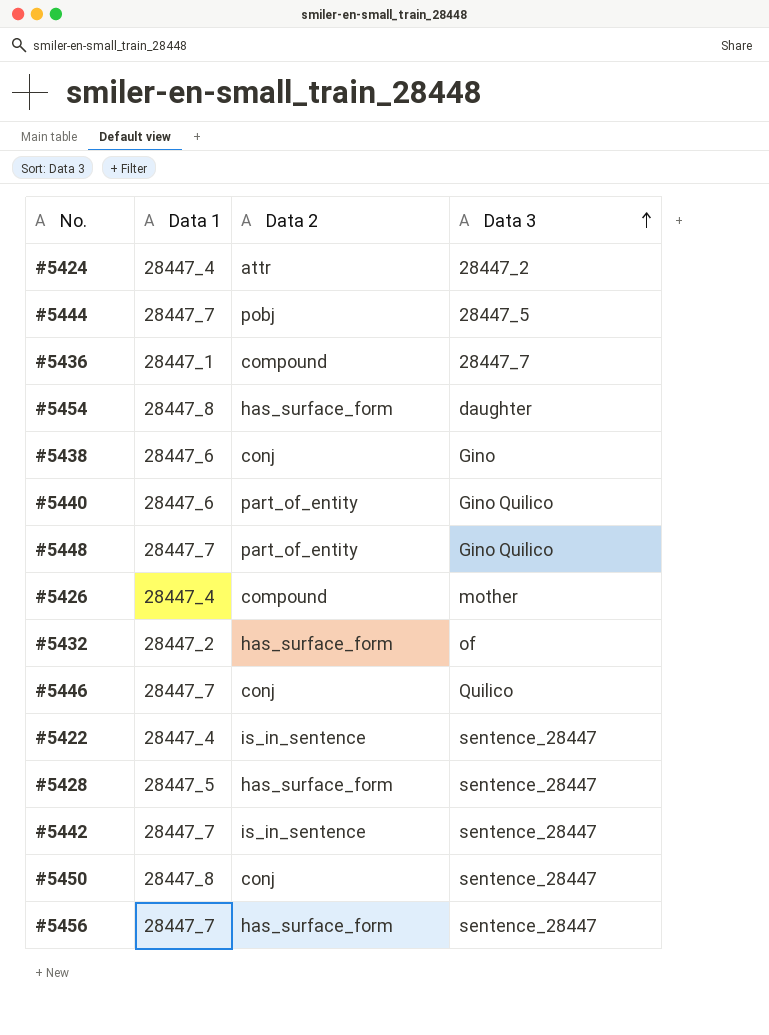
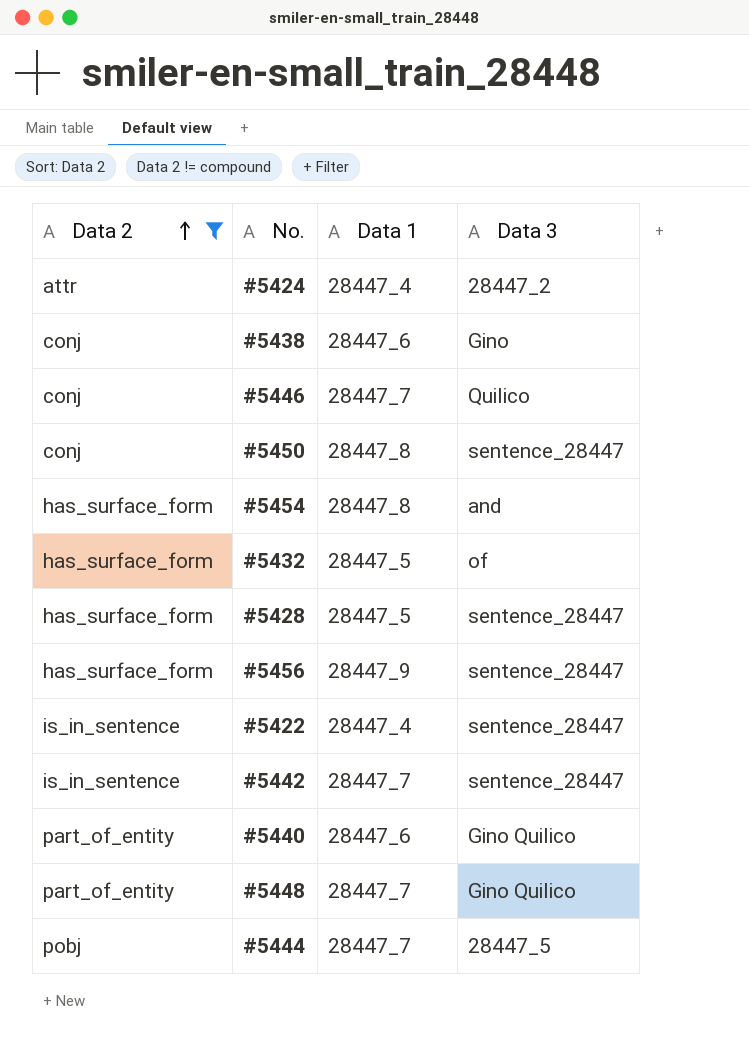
filter: none -> Data 2 != compound
row order: Data 3 ascending -> Data 2 ascending
column Data 2 | position: 3 -> 1
#5454 | Data 3: daughter -> and
#5432 | Data 1: 28447_2 -> 28447_5
#5456 | Data 1: 28447_7 -> 28447_9

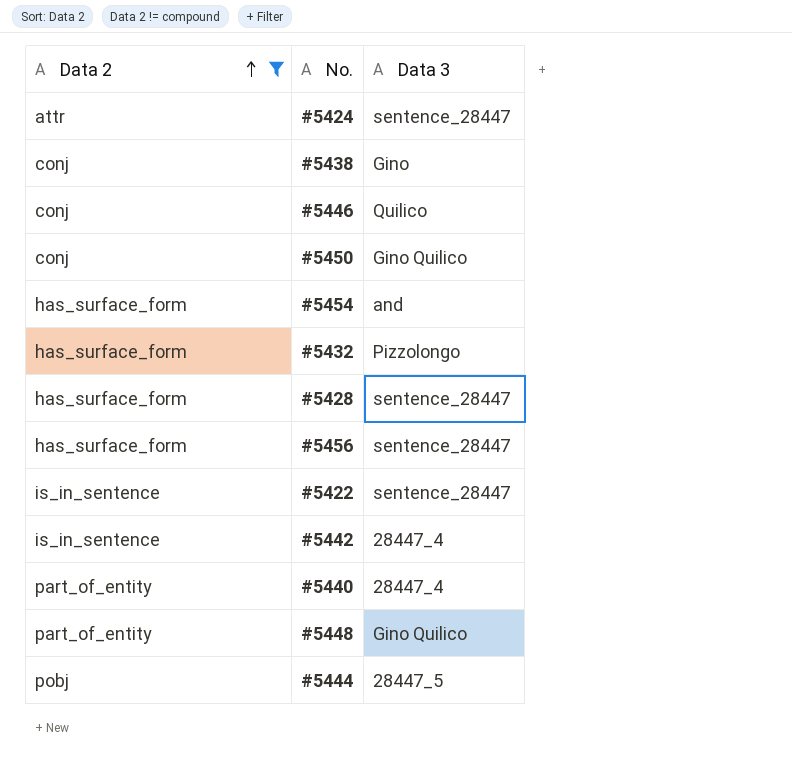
column Data 1 | position: 3 -> none
#5424 | Data 3: 28447_2 -> sentence_28447
#5450 | Data 3: sentence_28447 -> Gino Quilico
#5432 | Data 3: of -> Pizzolongo
#5442 | Data 3: sentence_28447 -> 28447_4
#5440 | Data 3: Gino Quilico -> 28447_4

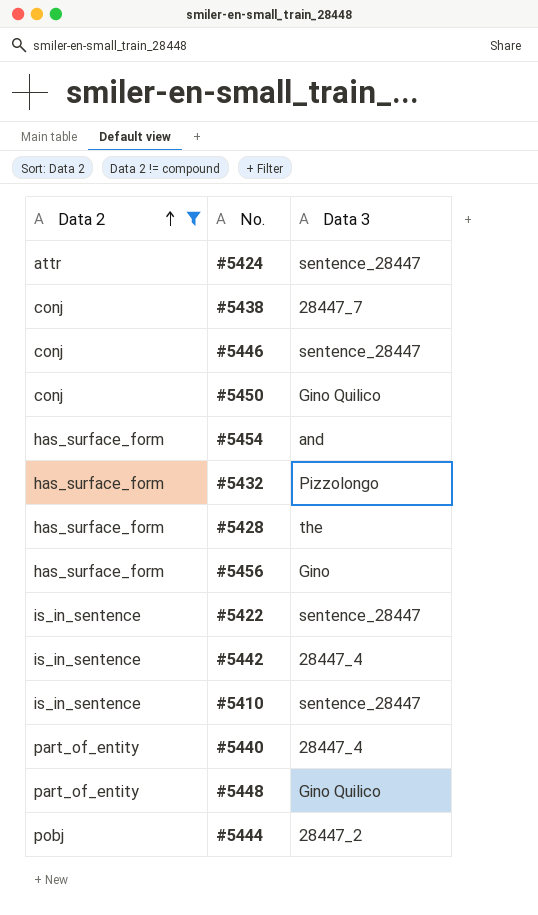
#5438 | Data 3: Gino -> 28447_7
#5446 | Data 3: Quilico -> sentence_28447
#5428 | Data 3: sentence_28447 -> the
#5456 | Data 3: sentence_28447 -> Gino
row #5410: none -> is_in_sentence | sentence_28447
#5444 | Data 3: 28447_5 -> 28447_2

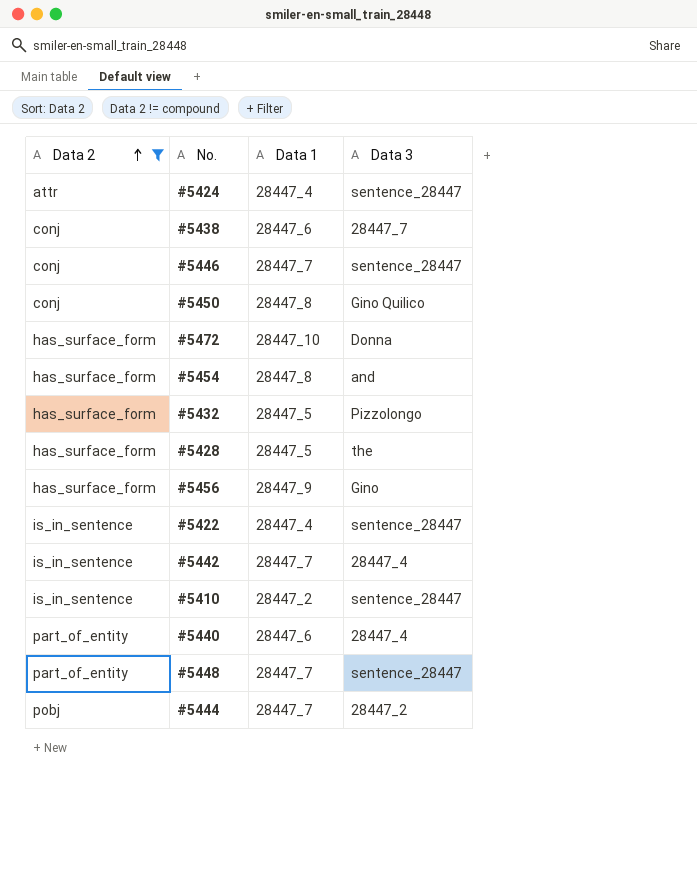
column Data 1 | position: none -> 3
row #5472: none -> has_surface_form | 28447_10 | Donna
#5448 | Data 3: Gino Quilico -> sentence_28447

